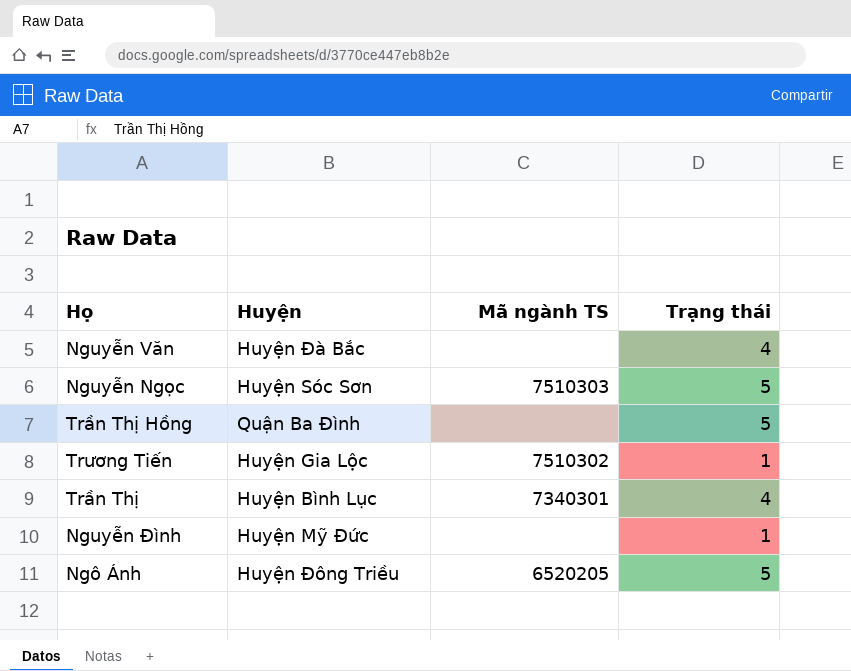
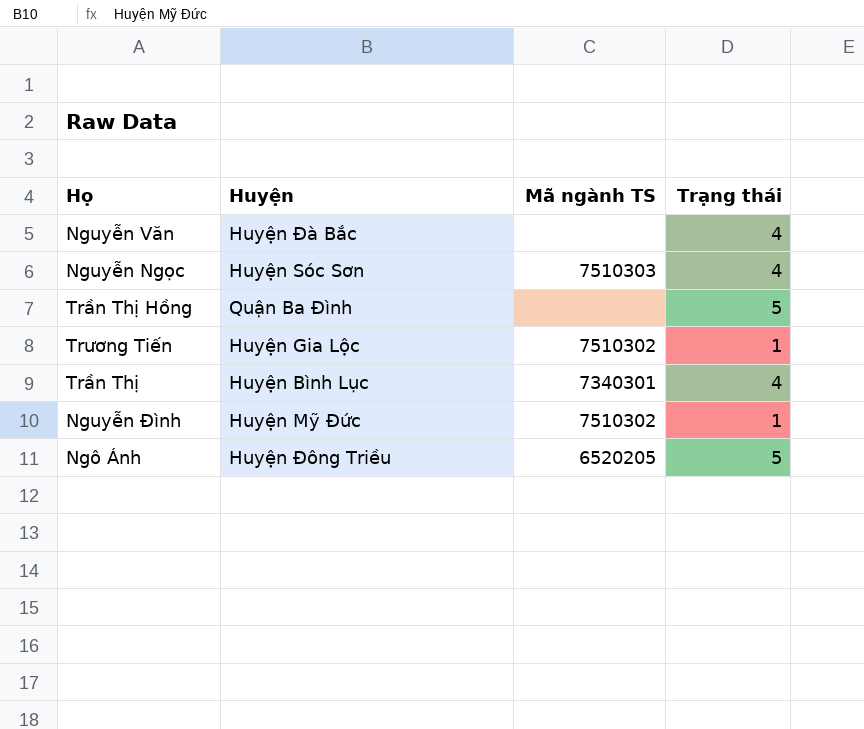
Nguyễn Ngọc | Trạng thái: 5 -> 4
Nguyễn Đình | Mã ngành TS: none -> 7510302

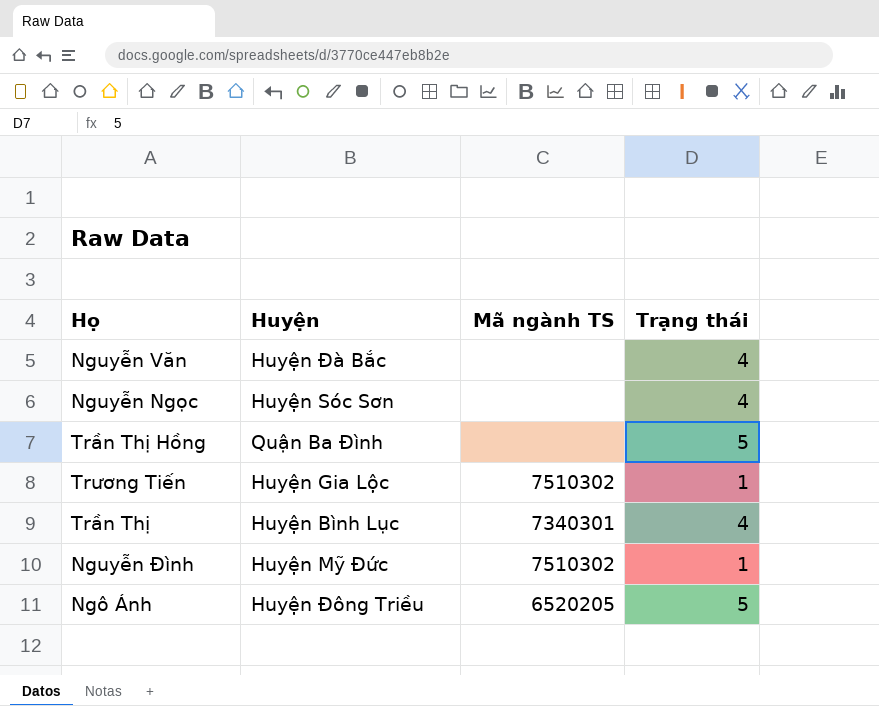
Nguyễn Ngọc | Mã ngành TS: 7510303 -> none

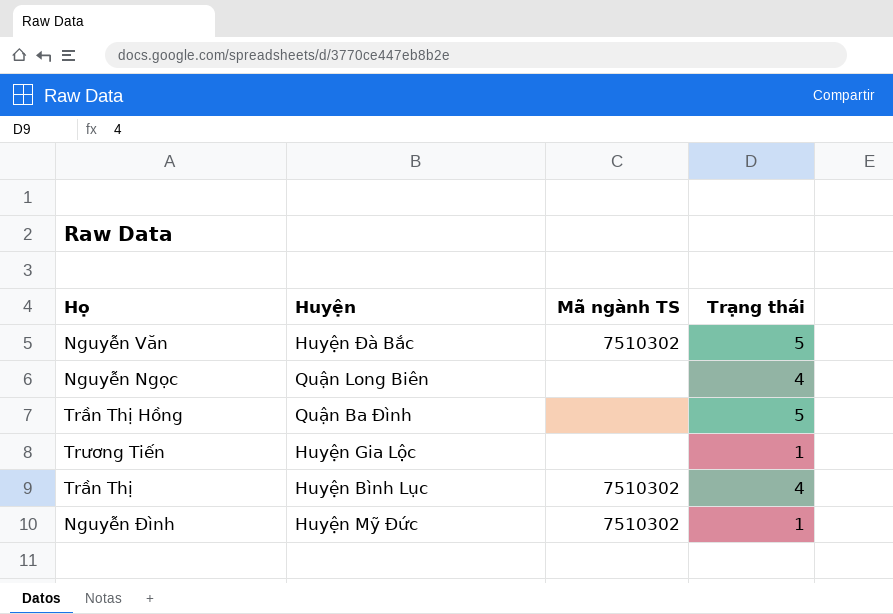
row Ngô Ánh: Huyện Đông Triều | 6520205 | 5 -> none
Nguyễn Văn | Mã ngành TS: none -> 7510302
Nguyễn Văn | Trạng thái: 4 -> 5
Nguyễn Ngọc | Huyện: Huyện Sóc Sơn -> Quận Long Biên
Trương Tiến | Mã ngành TS: 7510302 -> none
Trần Thị | Mã ngành TS: 7340301 -> 7510302

